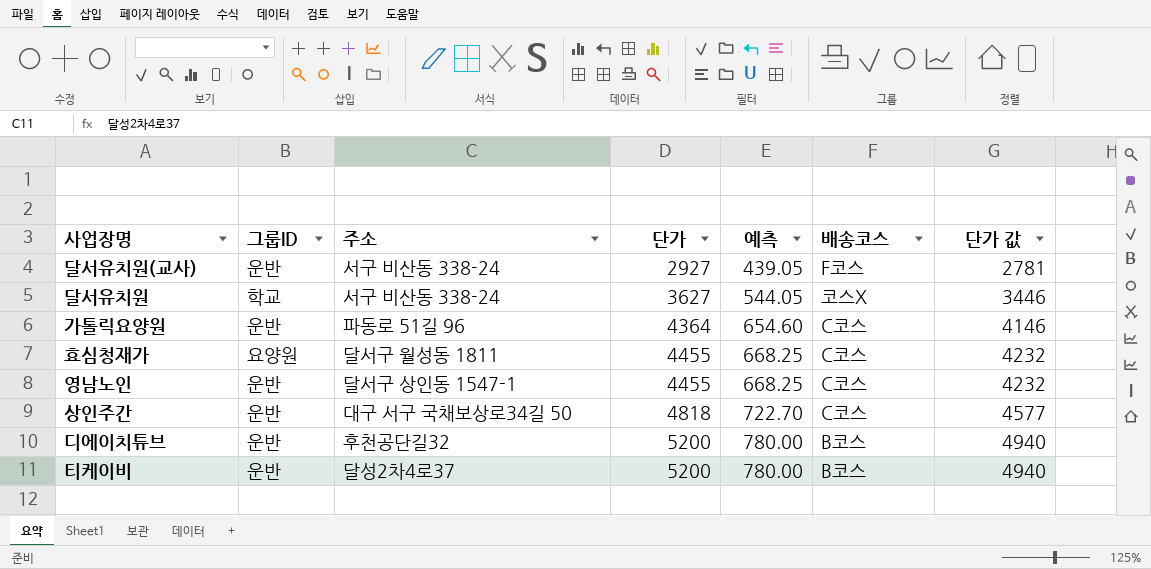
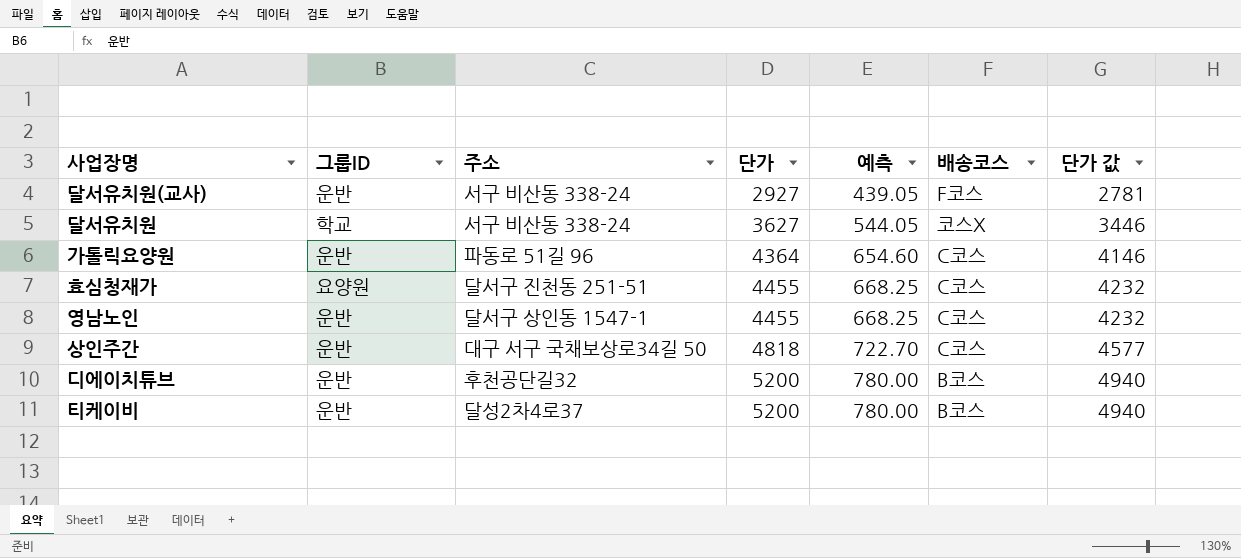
효심청재가 | 주소: 달서구 월성동 1811 -> 달서구 진천동 251-51

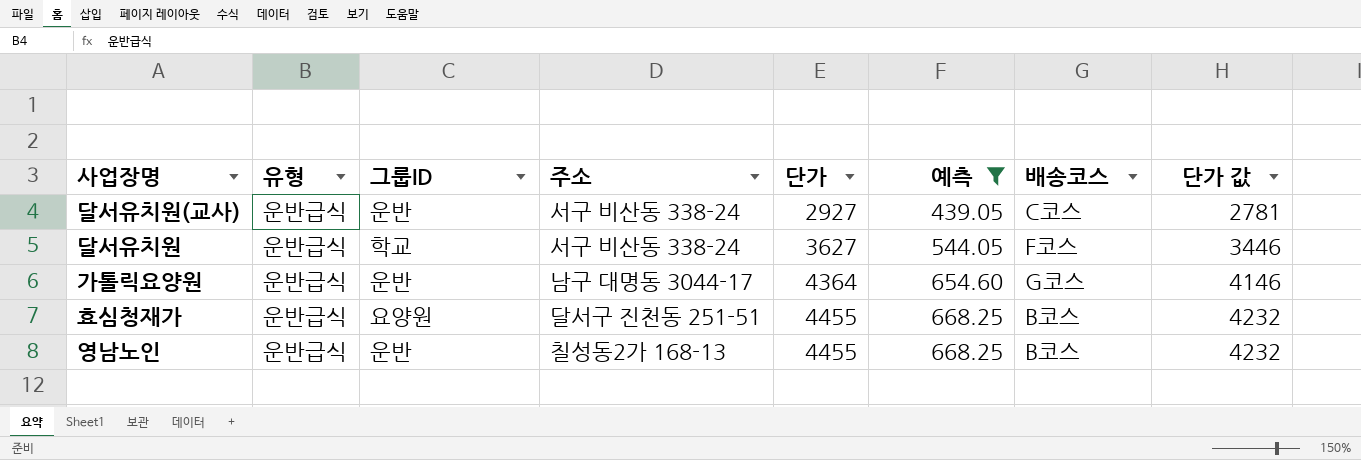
filter: none -> 예측 <= 668.25
column 유형 | position: none -> 2
달서유치원(교사) | 배송코스: F코스 -> C코스
달서유치원 | 배송코스: 코스X -> F코스
가톨릭요양원 | 주소: 파동로 51길 96 -> 남구 대명동 3044-17
가톨릭요양원 | 배송코스: C코스 -> G코스
효심청재가 | 배송코스: C코스 -> B코스
영남노인 | 주소: 달서구 상인동 1547-1 -> 칠성동2가 168-13
영남노인 | 배송코스: C코스 -> B코스

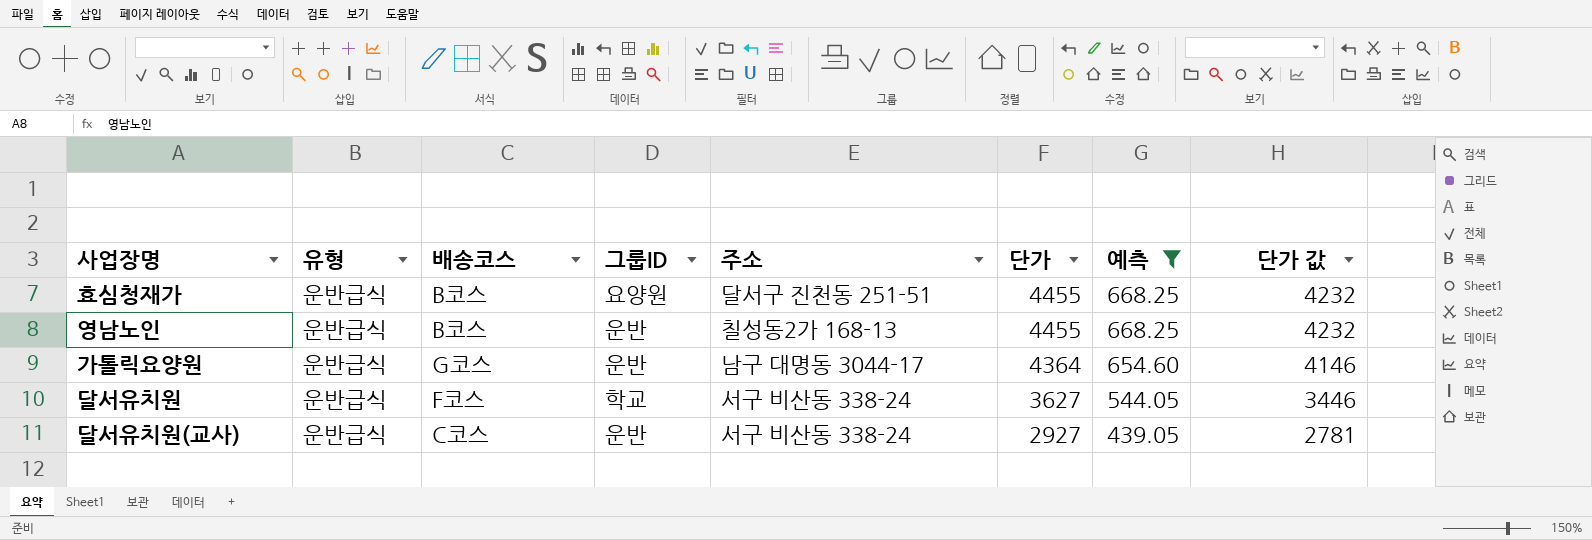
row order: 단가 ascending -> 단가 descending
column 배송코스 | position: 7 -> 3

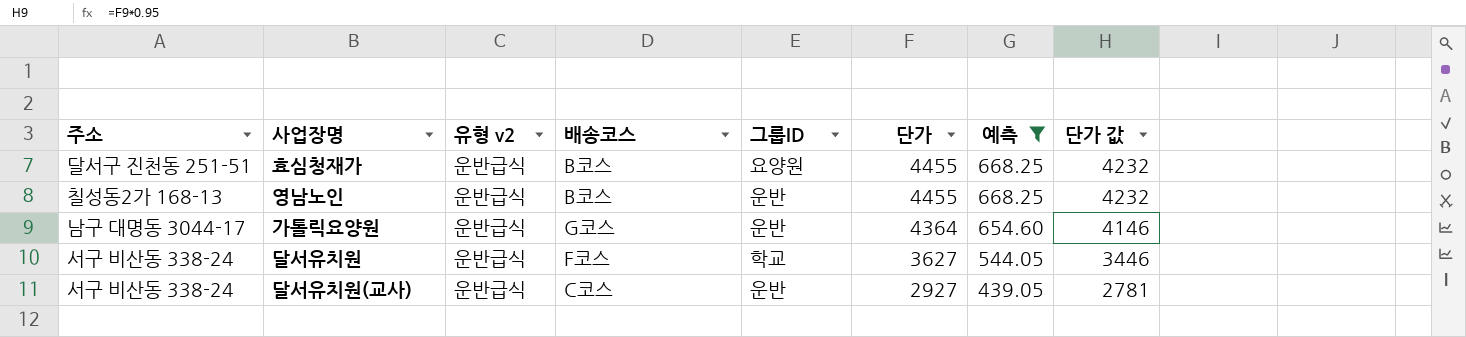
column 주소 | position: 5 -> 1
column name: 유형 -> 유형 v2

